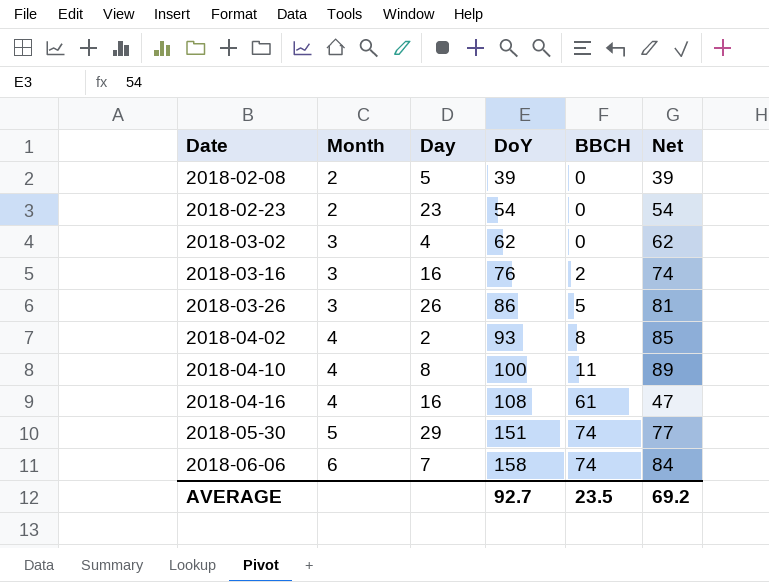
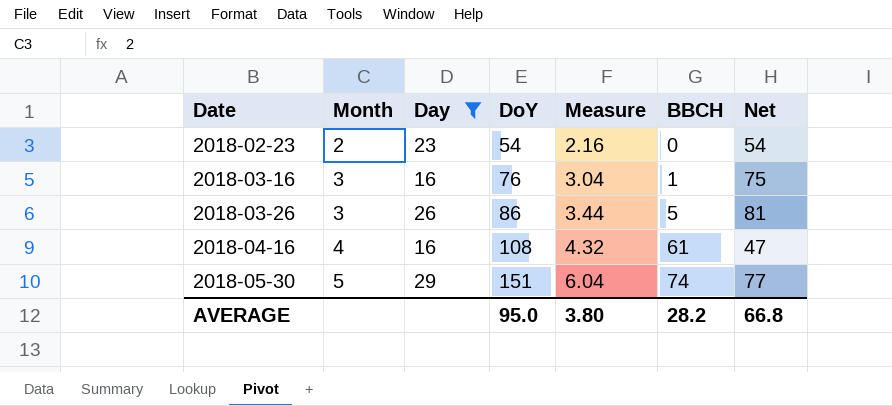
filter: none -> Day >= 16
column Measure | formula: none -> [DoY] * 0.04
2018-03-16 | BBCH: 2 -> 1
2018-03-16 | Net: 74 -> 75
AVERAGE | DoY: 92.7 -> 95.0
AVERAGE | BBCH: 23.5 -> 28.2
AVERAGE | Net: 69.2 -> 66.8

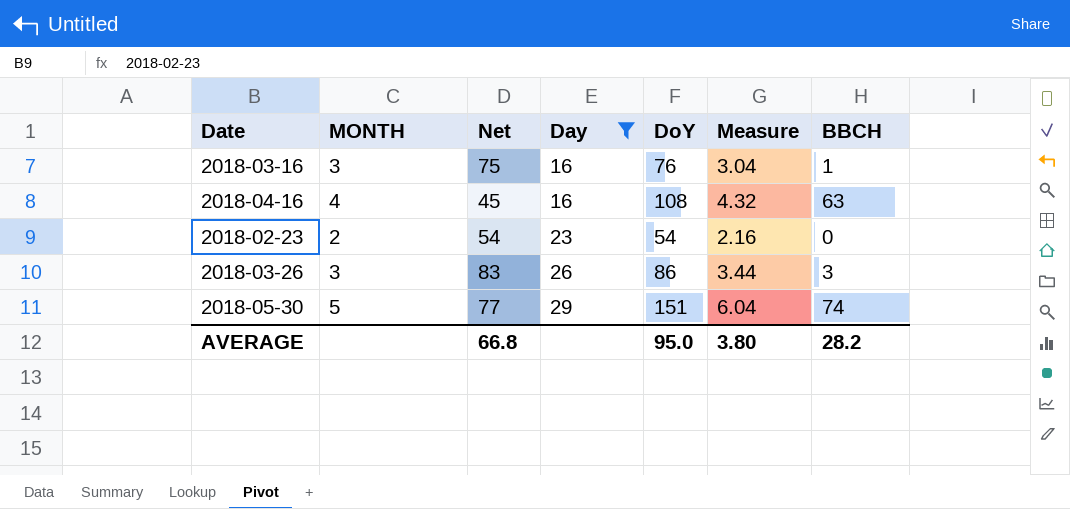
row order: Date ascending -> Day ascending
column name: Month -> MONTH
column Net | position: 7 -> 3
2018-04-16 | Net: 47 -> 45
2018-04-16 | BBCH: 61 -> 63
2018-03-26 | Net: 81 -> 83
2018-03-26 | BBCH: 5 -> 3

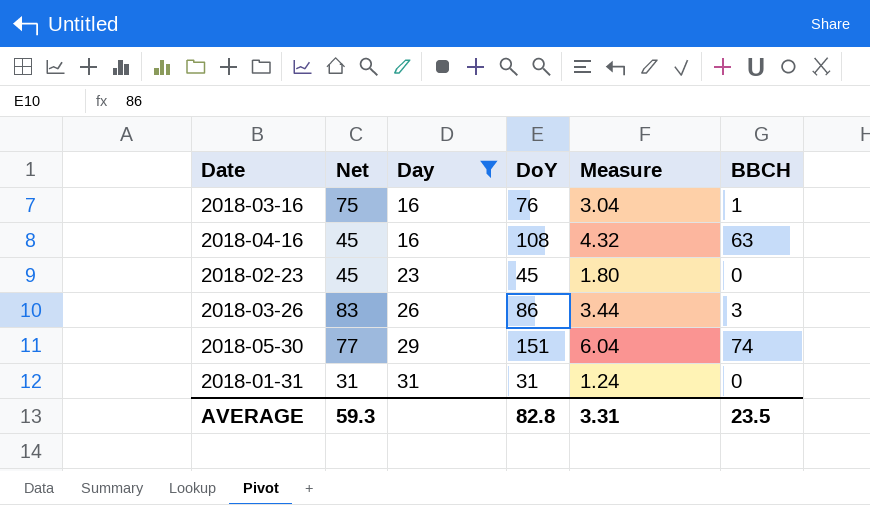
column MONTH | position: 2 -> none
2018-02-23 | Net: 54 -> 45
2018-02-23 | DoY: 54 -> 45
2018-02-23 | Measure: 2.16 -> 1.80
row 2018-01-31: none -> 31 | 31 | 31 | 1.24 | 0
AVERAGE | Net: 66.8 -> 59.3
AVERAGE | DoY: 95.0 -> 82.8
AVERAGE | Measure: 3.80 -> 3.31
AVERAGE | BBCH: 28.2 -> 23.5

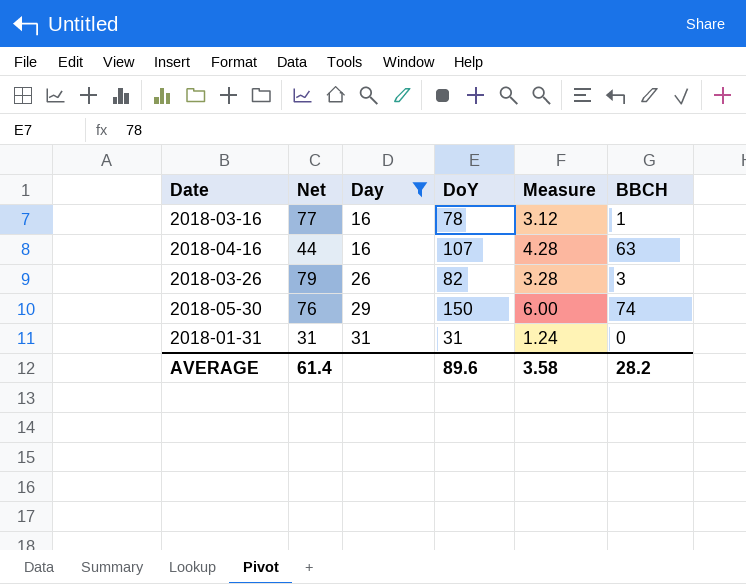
row 2018-02-23: 45 | 23 | 45 | 1.80 | 0 -> none
2018-03-16 | Net: 75 -> 77
2018-03-16 | DoY: 76 -> 78
2018-03-16 | Measure: 3.04 -> 3.12
2018-04-16 | Net: 45 -> 44
2018-04-16 | DoY: 108 -> 107
2018-04-16 | Measure: 4.32 -> 4.28
2018-03-26 | Net: 83 -> 79
2018-03-26 | DoY: 86 -> 82
2018-03-26 | Measure: 3.44 -> 3.28
2018-05-30 | Net: 77 -> 76
2018-05-30 | DoY: 151 -> 150
2018-05-30 | Measure: 6.04 -> 6.00
AVERAGE | Net: 59.3 -> 61.4
AVERAGE | DoY: 82.8 -> 89.6
AVERAGE | Measure: 3.31 -> 3.58
AVERAGE | BBCH: 23.5 -> 28.2

